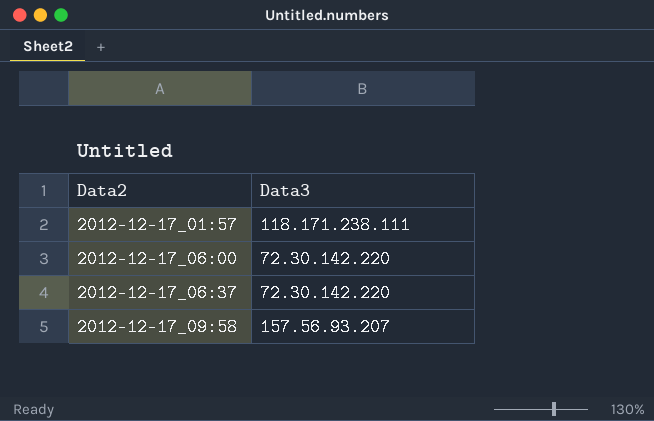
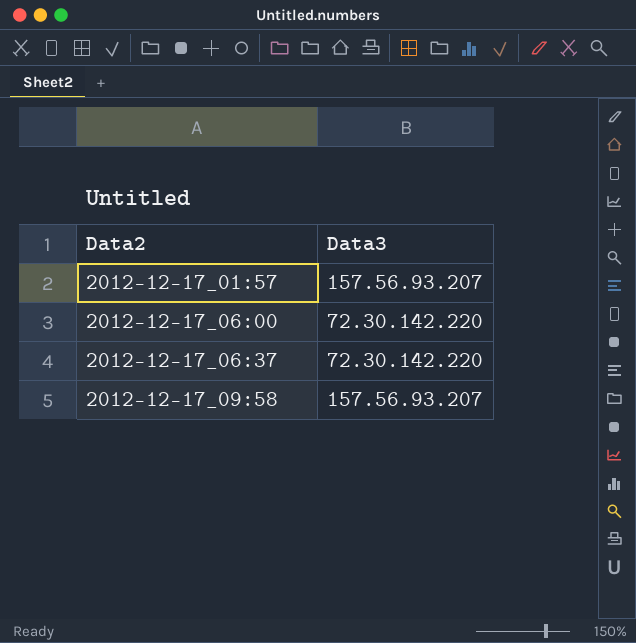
2012-12-17_01:57 | Data3: 118.171.238.111 -> 157.56.93.207

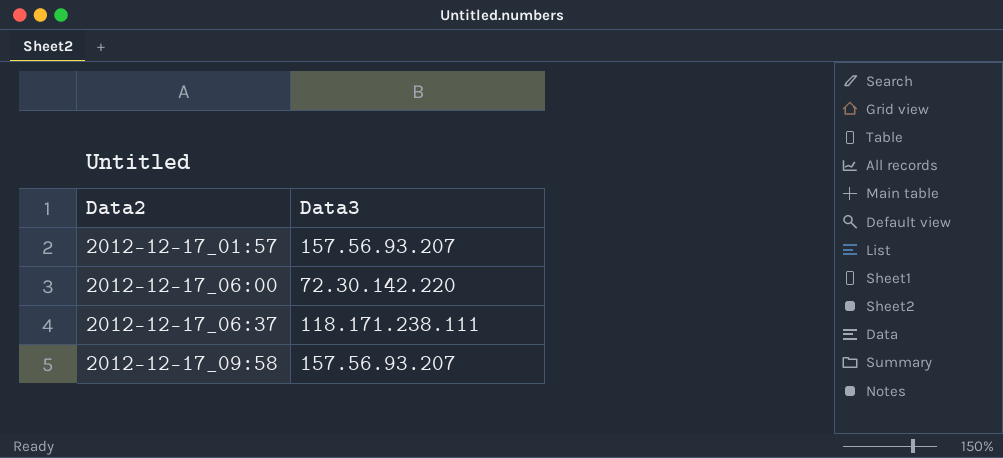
2012-12-17_06:37 | Data3: 72.30.142.220 -> 118.171.238.111

